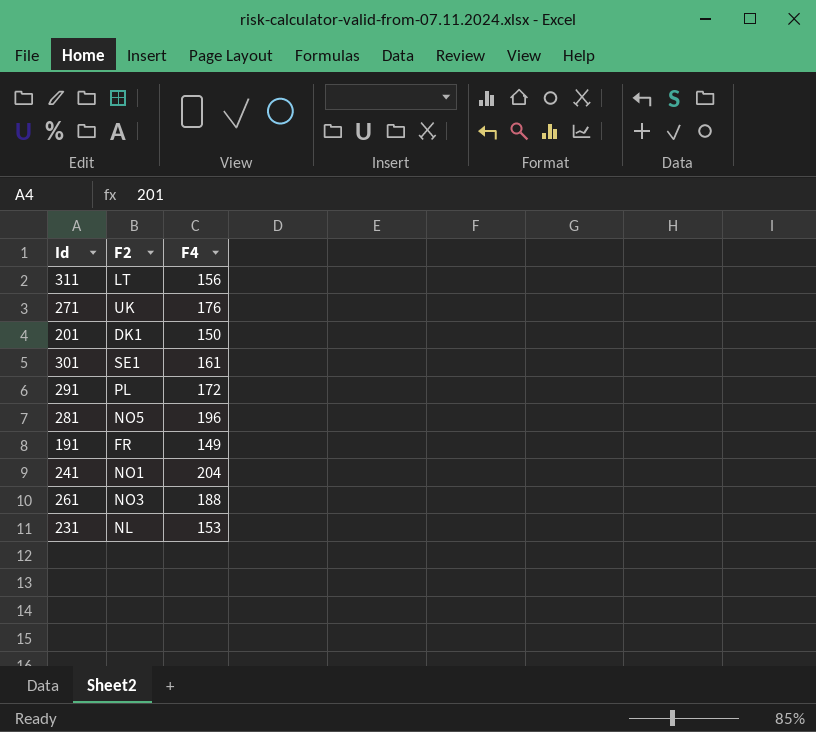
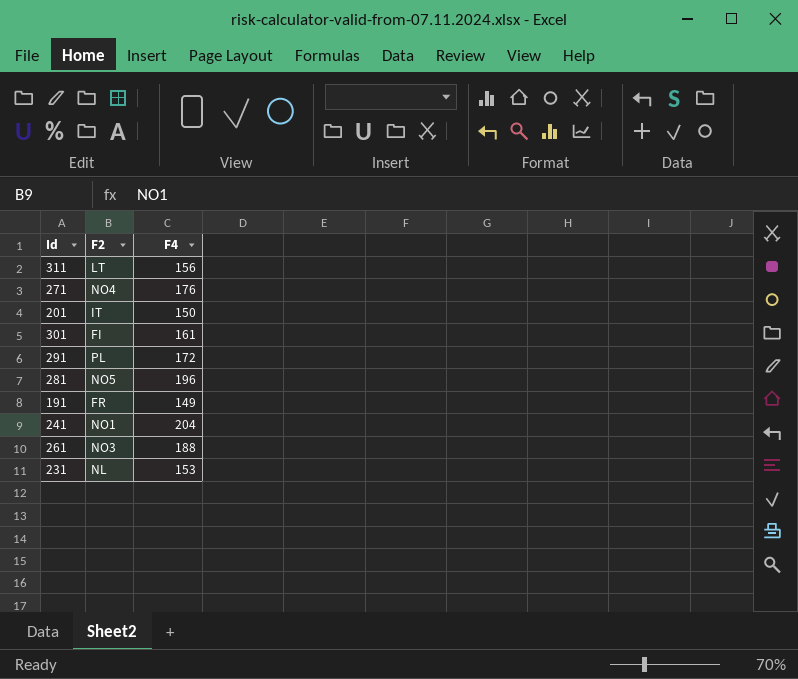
271 | F2: UK -> NO4
201 | F2: DK1 -> IT
301 | F2: SE1 -> FI

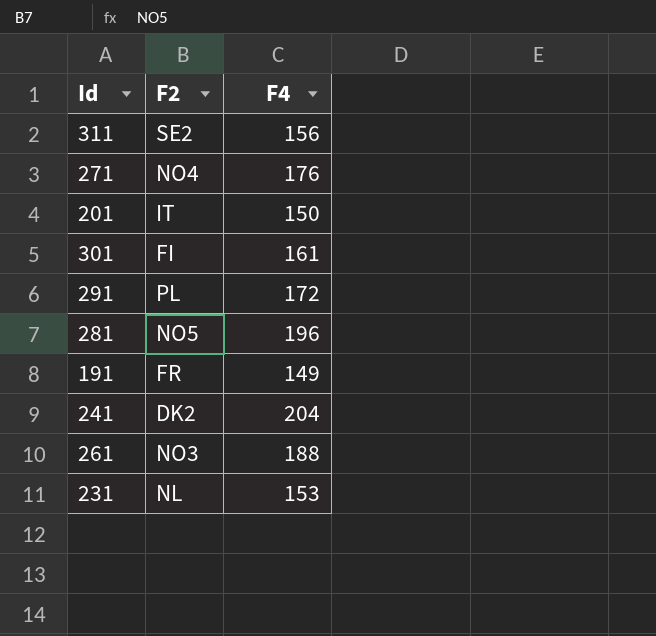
311 | F2: LT -> SE2
241 | F2: NO1 -> DK2

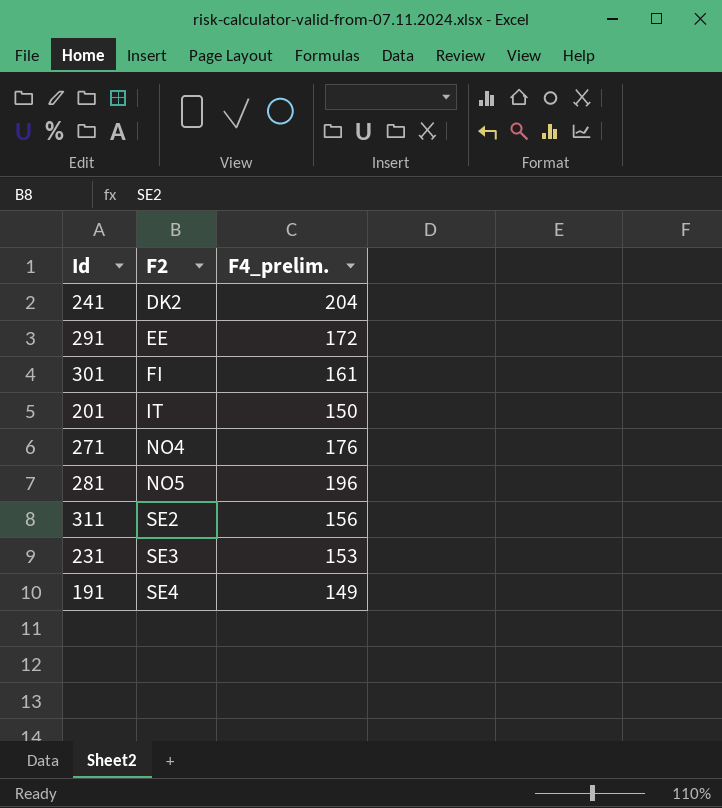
row order: none -> F2 ascending
column name: F4 -> F4_prelim.
row 261: NO3 | 188 -> none
291 | F2: PL -> EE
231 | F2: NL -> SE3
191 | F2: FR -> SE4

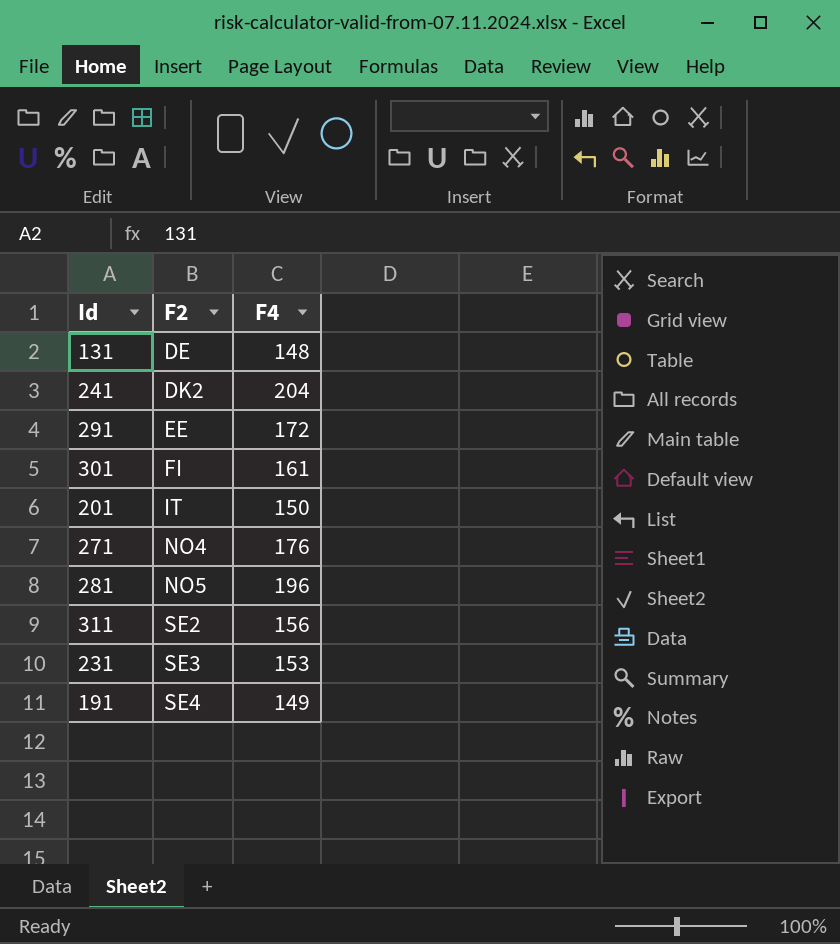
column name: F4_prelim. -> F4
row 131: none -> DE | 148

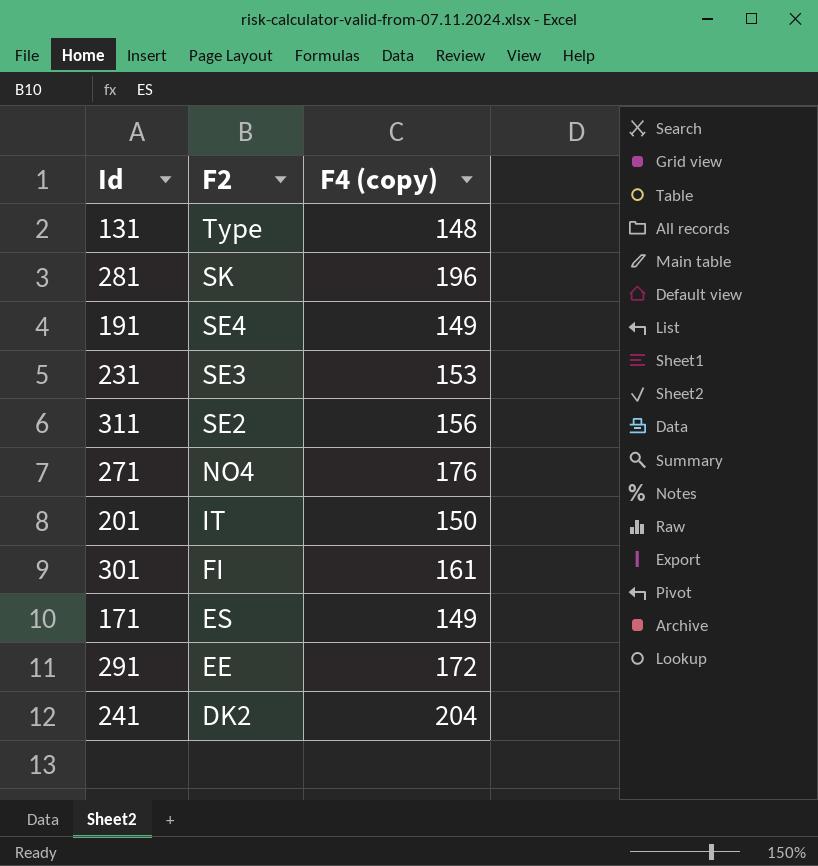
row order: F2 ascending -> F2 descending
column name: F4 -> F4 (copy)
131 | F2: DE -> Type
281 | F2: NO5 -> SK
row 171: none -> ES | 149

